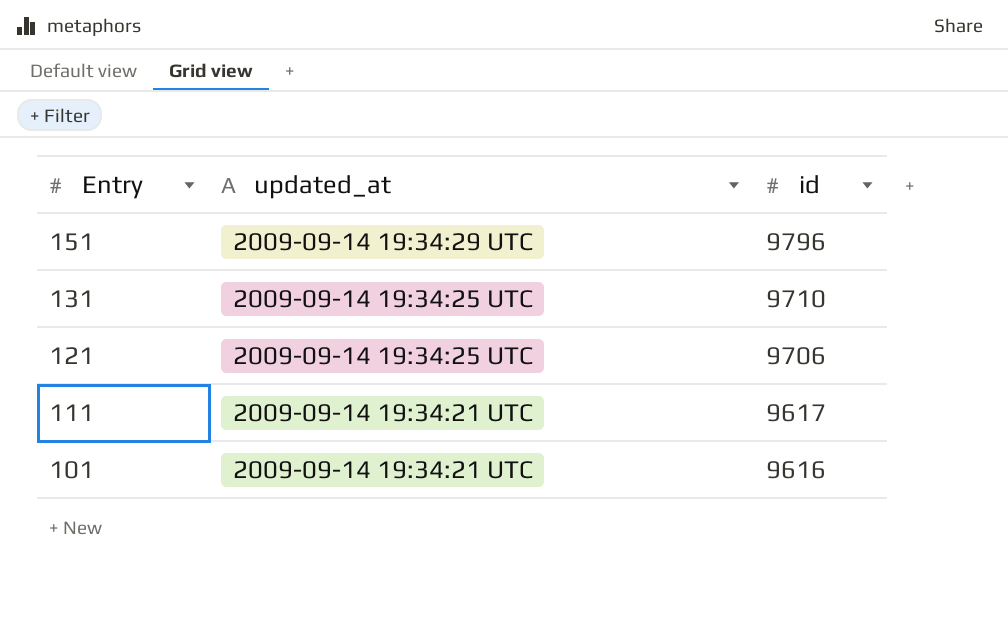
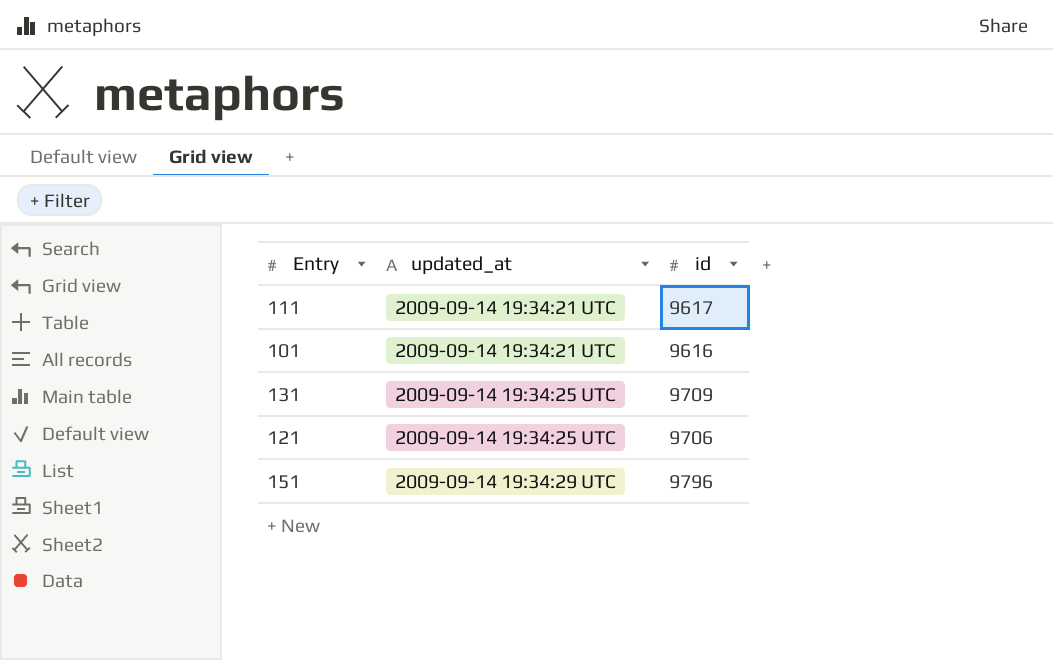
row order: Entry descending -> updated_at ascending
131 | id: 9710 -> 9709

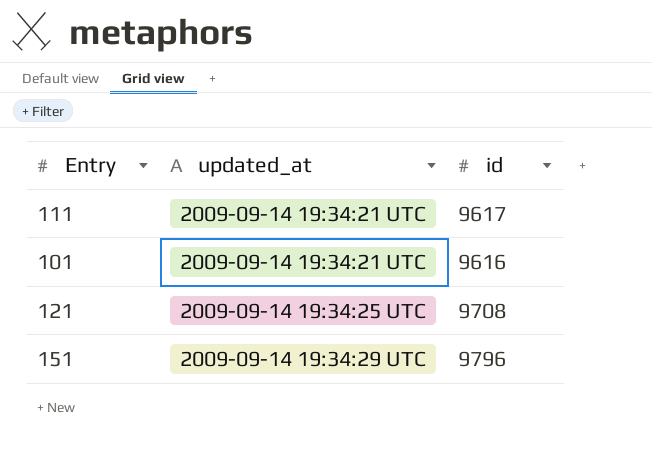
row 131: 2009-09-14 19:34:25 UTC | 9709 -> none
121 | id: 9706 -> 9708

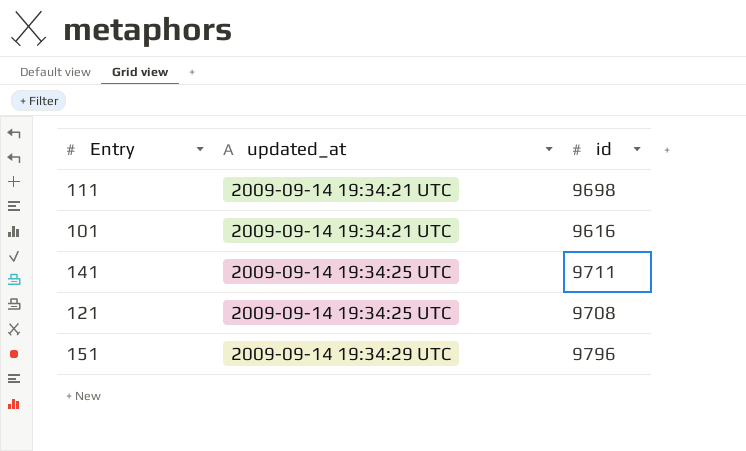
111 | id: 9617 -> 9698
row 141: none -> 2009-09-14 19:34:25 UTC | 9711

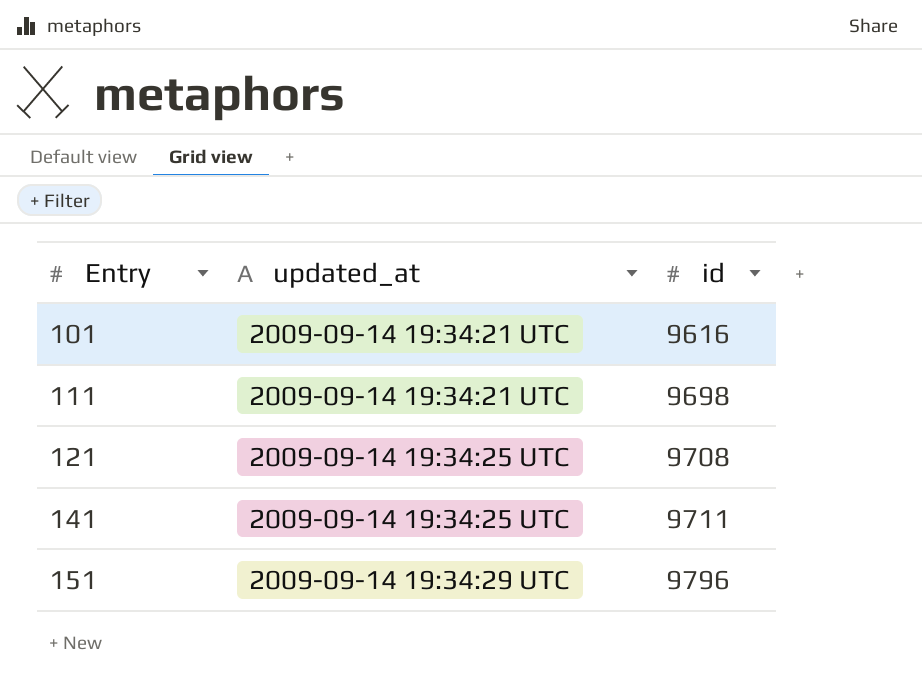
row order: updated_at ascending -> Entry ascending

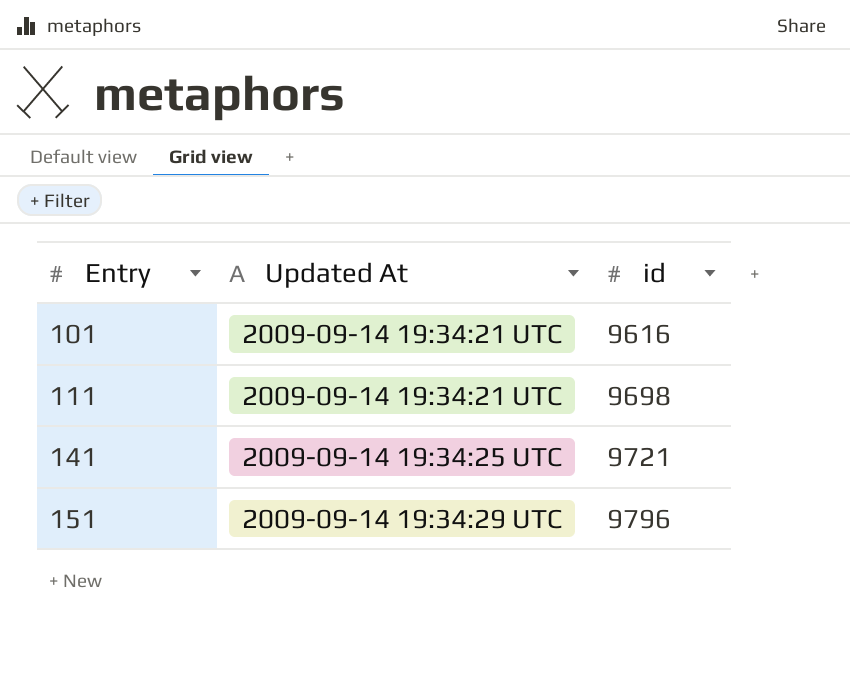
column name: updated_at -> Updated At
row 121: 2009-09-14 19:34:25 UTC | 9708 -> none
141 | id: 9711 -> 9721

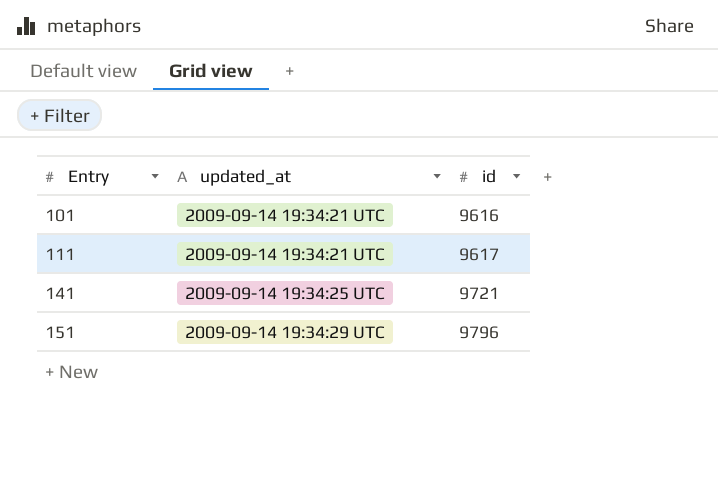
column name: Updated At -> updated_at
111 | id: 9698 -> 9617

